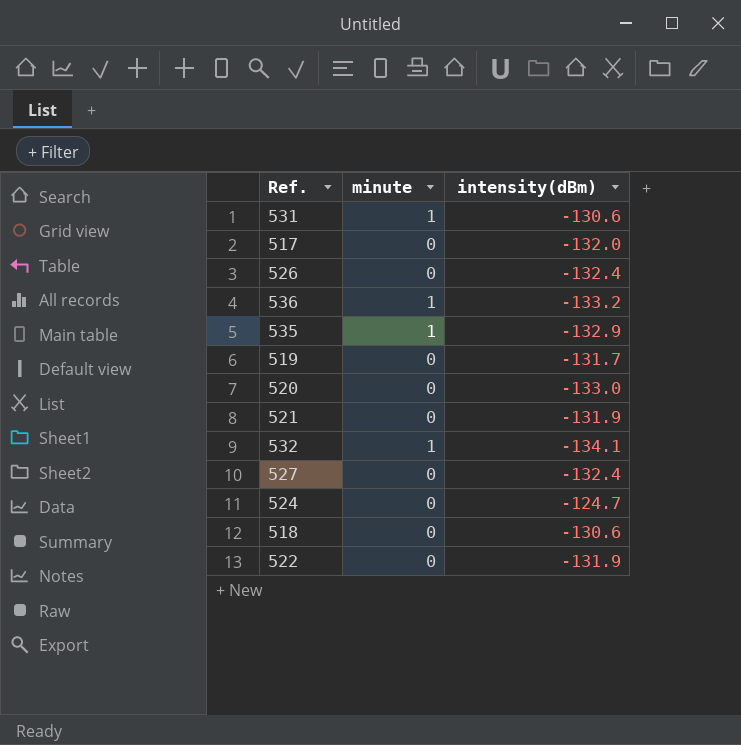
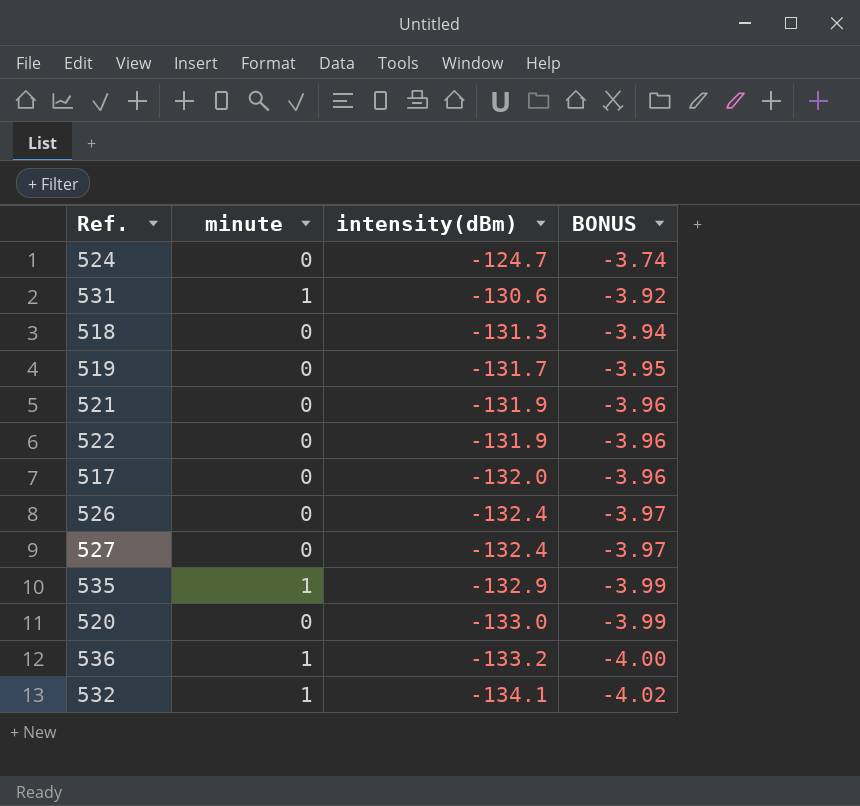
row order: none -> intensity(dBm) descending
column BONUS | formula: none -> [intensity(dBm)] * 0.03
518 | intensity(dBm): -130.6 -> -131.3

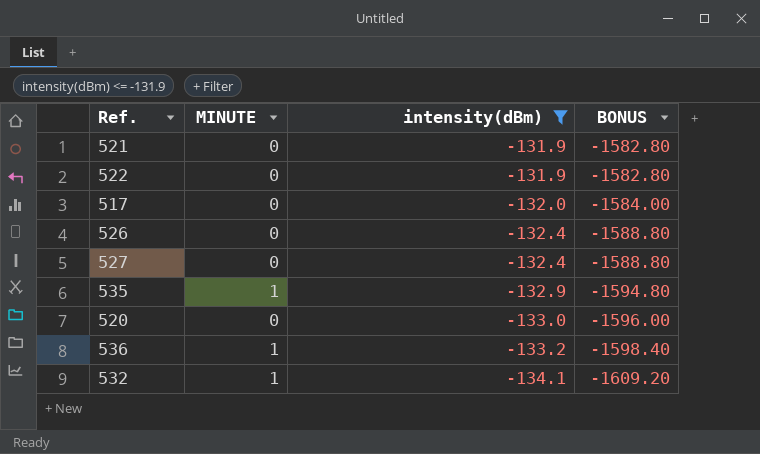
filter: none -> intensity(dBm) <= -131.9
column name: minute -> MINUTE
column BONUS | formula: [intensity(dBm)] * 0.03 -> [intensity(dBm)] * 12

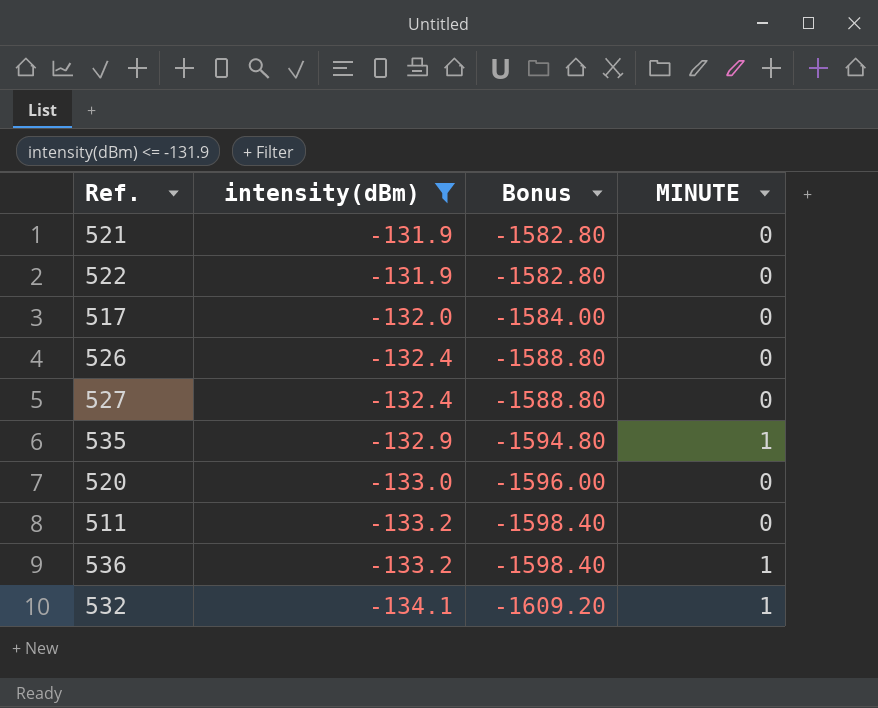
column name: BONUS -> Bonus
column MINUTE | position: 2 -> 4
row 511: none -> -133.2 | -1598.40 | 0

